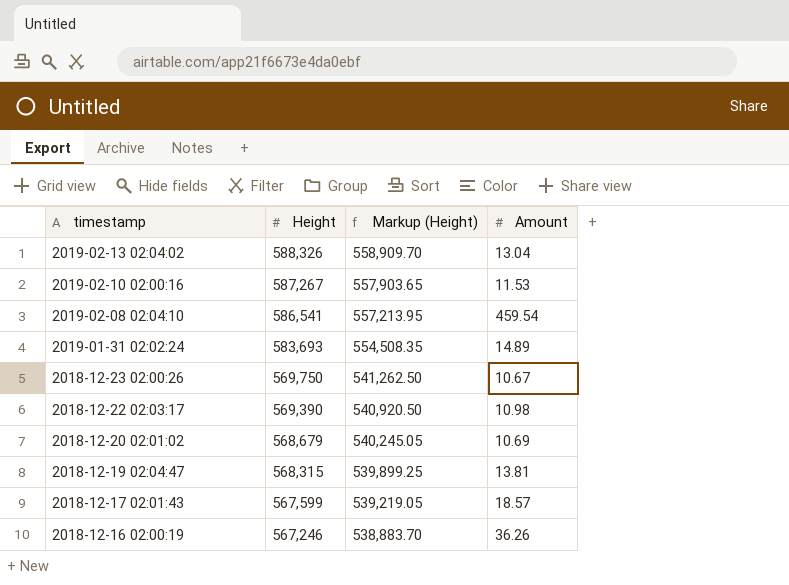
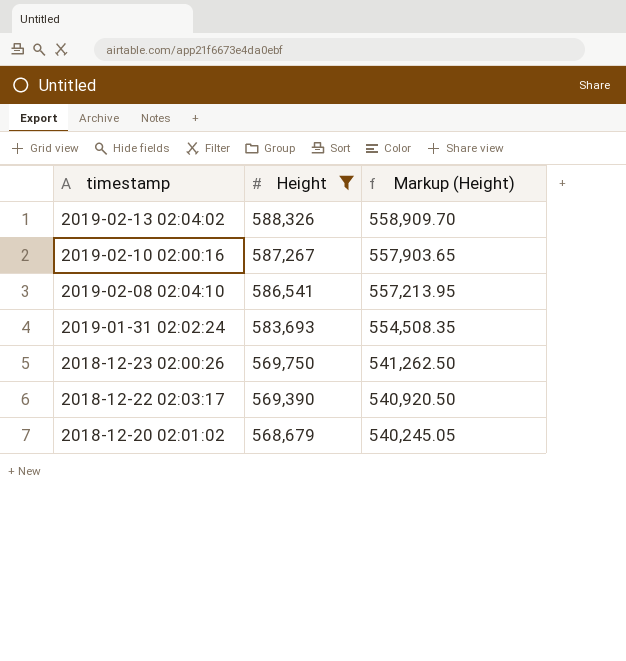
filter: none -> Height >= 568,679
column Amount | position: 4 -> none

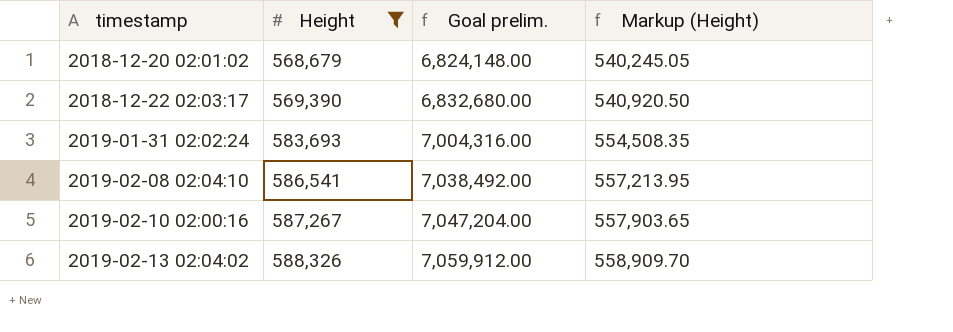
row order: timestamp descending -> timestamp ascending
column Goal prelim. | formula: none -> [Height] * 12
row 2018-12-23 02:00:26: 569,750 | 541,262.50 -> none

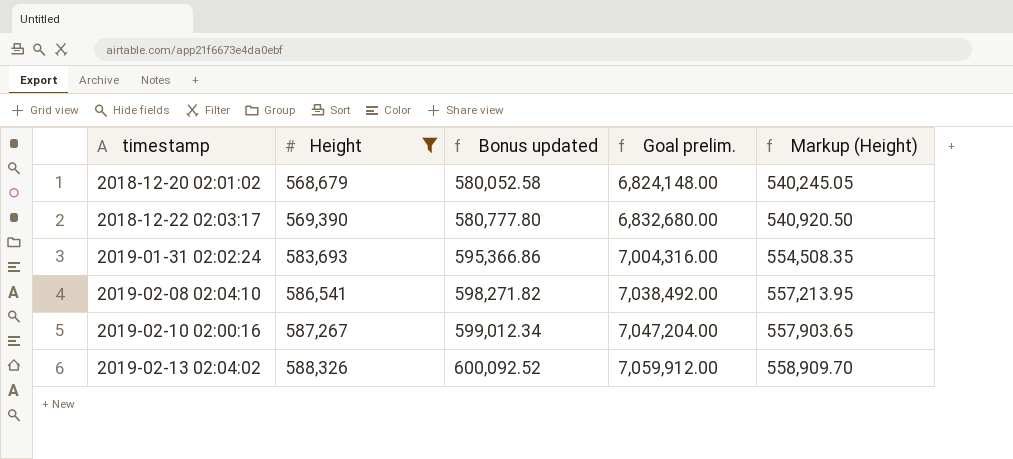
column Bonus updated | formula: none -> [Height] * 1.02

